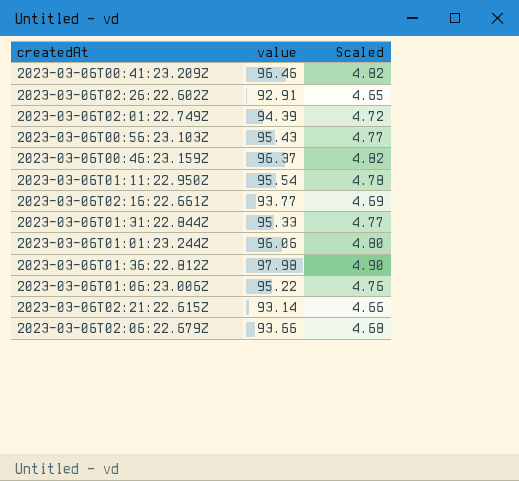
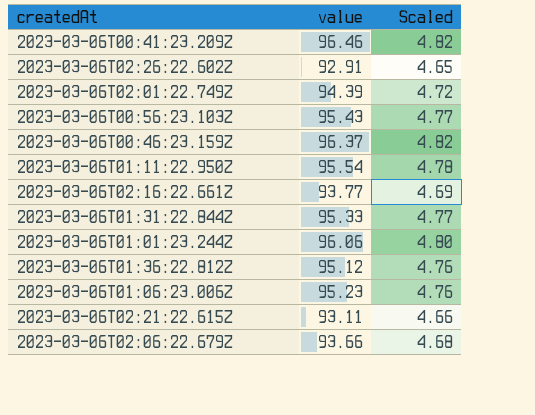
2023-03-06T01:36:22.812Z | value: 97.98 -> 95.12
2023-03-06T01:36:22.812Z | Scaled: 4.90 -> 4.76
2023-03-06T01:06:23.006Z | value: 95.22 -> 95.23
2023-03-06T02:21:22.615Z | value: 93.14 -> 93.11

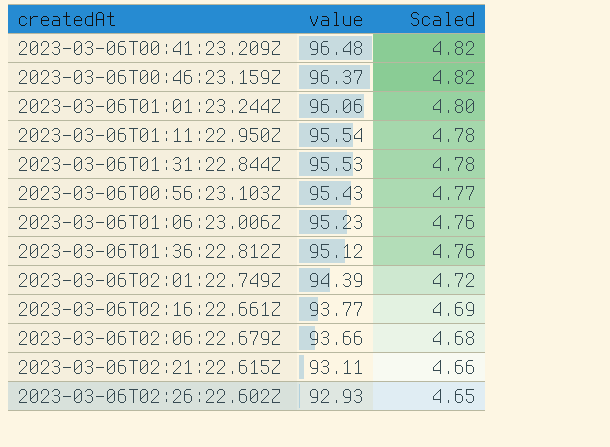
row order: none -> value descending
2023-03-06T00:41:23.209Z | value: 96.46 -> 96.48
2023-03-06T01:31:22.844Z | value: 95.33 -> 95.53
2023-03-06T01:31:22.844Z | Scaled: 4.77 -> 4.78
2023-03-06T02:26:22.602Z | value: 92.91 -> 92.93

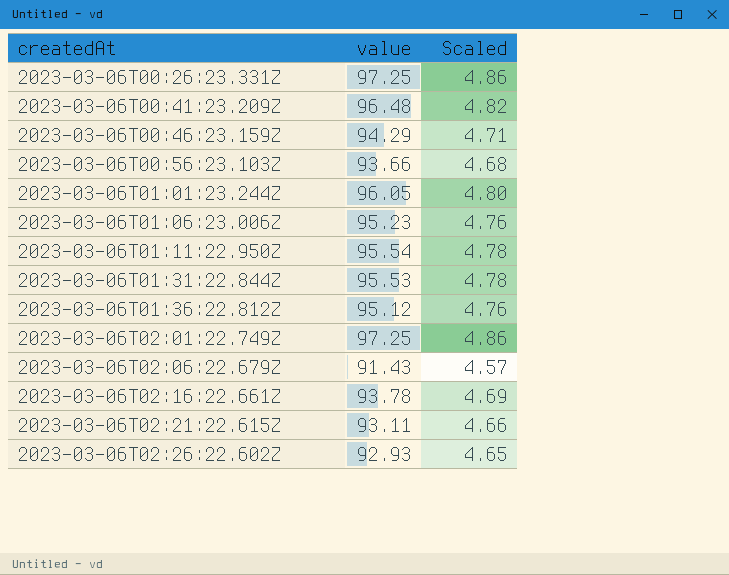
row order: value descending -> createdAt ascending
row 2023-03-06T00:26:23.331Z: none -> 97.25 | 4.86
2023-03-06T00:46:23.159Z | value: 96.37 -> 94.29
2023-03-06T00:46:23.159Z | Scaled: 4.82 -> 4.71
2023-03-06T00:56:23.103Z | value: 95.43 -> 93.66
2023-03-06T00:56:23.103Z | Scaled: 4.77 -> 4.68
2023-03-06T01:01:23.244Z | value: 96.06 -> 96.05
2023-03-06T02:01:22.749Z | value: 94.39 -> 97.25
2023-03-06T02:01:22.749Z | Scaled: 4.72 -> 4.86
2023-03-06T02:06:22.679Z | value: 93.66 -> 91.43
2023-03-06T02:06:22.679Z | Scaled: 4.68 -> 4.57
2023-03-06T02:16:22.661Z | value: 93.77 -> 93.78

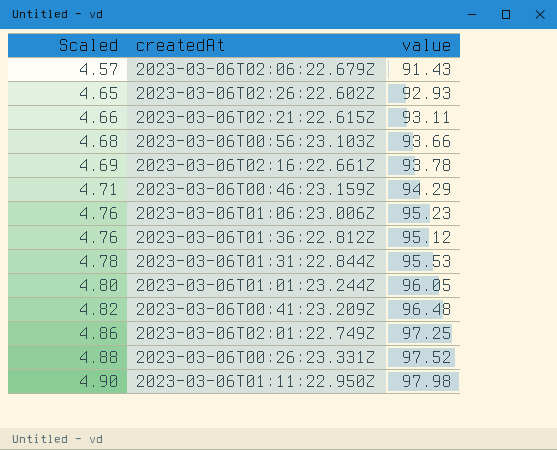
row order: createdAt ascending -> Scaled ascending
column Scaled | position: 3 -> 1
2023-03-06T00:26:23.331Z | Scaled: 4.86 -> 4.88
2023-03-06T00:26:23.331Z | value: 97.25 -> 97.52
2023-03-06T01:11:22.950Z | Scaled: 4.78 -> 4.90
2023-03-06T01:11:22.950Z | value: 95.54 -> 97.98

